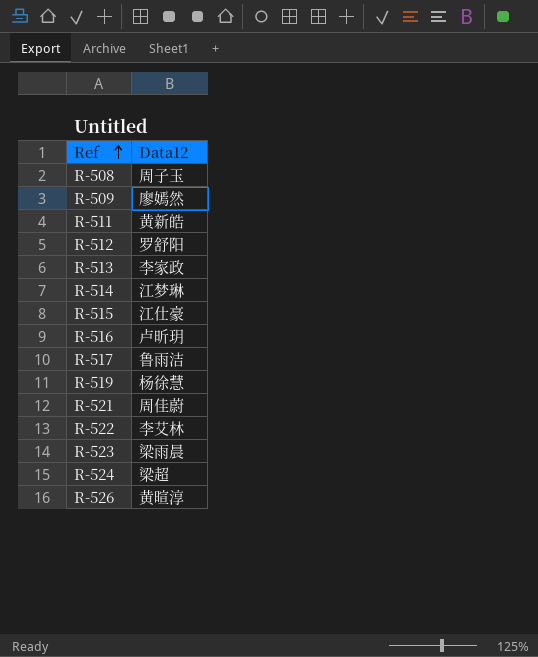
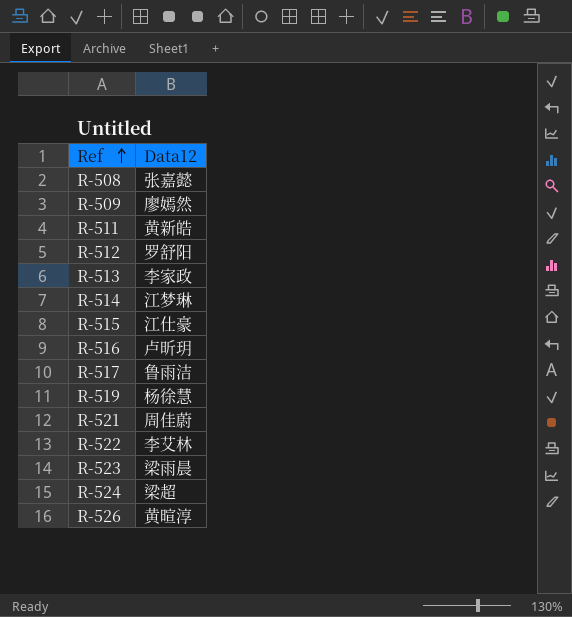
R-508 | Data12: 周子玉 -> 张嘉懿

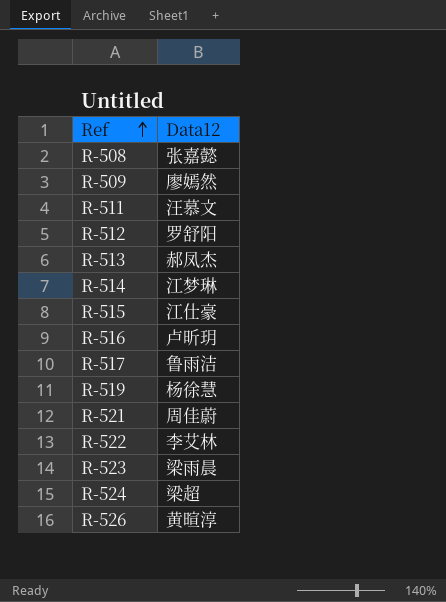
R-511 | Data12: 黄新皓 -> 汪慕文
R-513 | Data12: 李家政 -> 郝凤杰

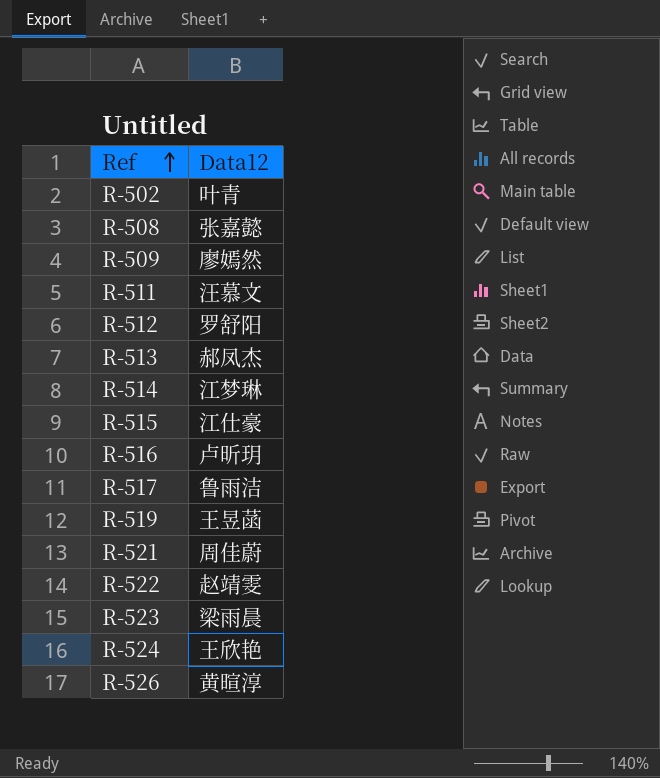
row R-502: none -> 叶青
R-519 | Data12: 杨徐慧 -> 王昱菡
R-522 | Data12: 李艾林 -> 赵靖雯
R-524 | Data12: 梁超 -> 王欣艳

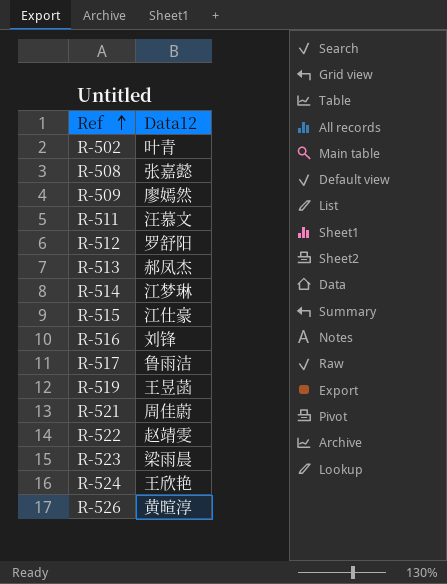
R-516 | Data12: 卢昕玥 -> 刘锋

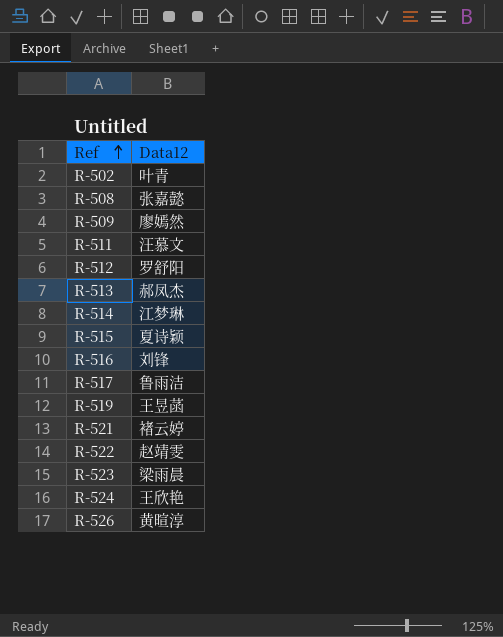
R-515 | Data12: 江仕豪 -> 夏诗颖
R-521 | Data12: 周佳蔚 -> 褚云婷

